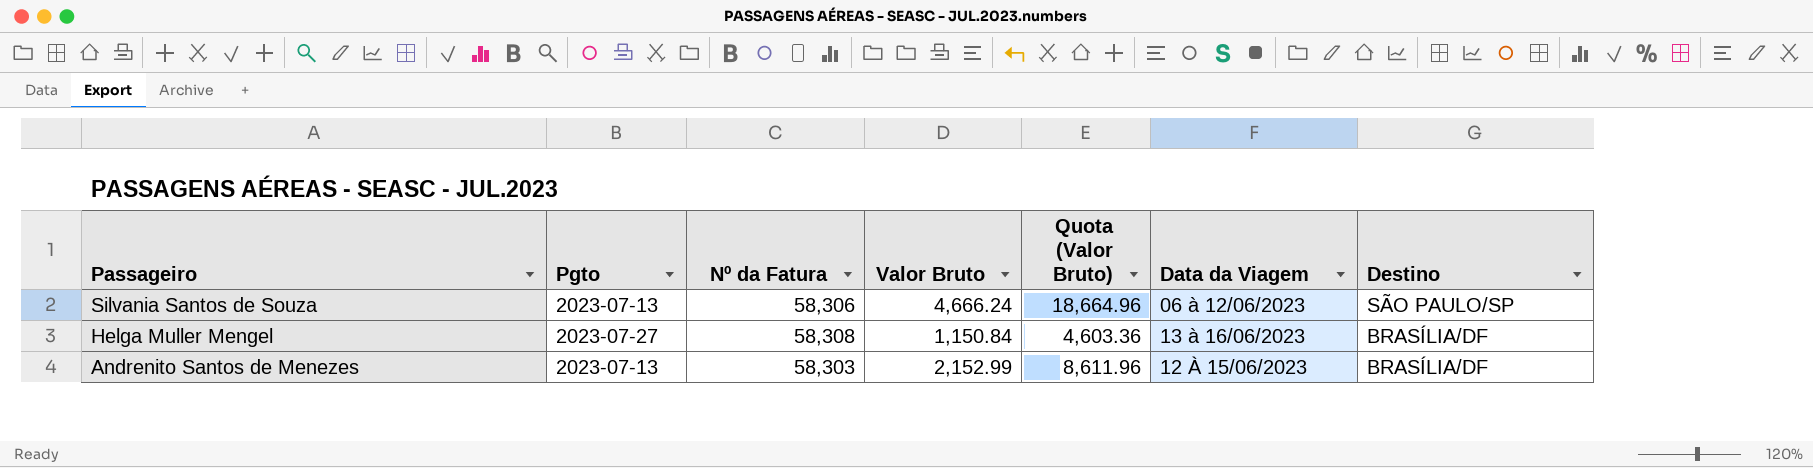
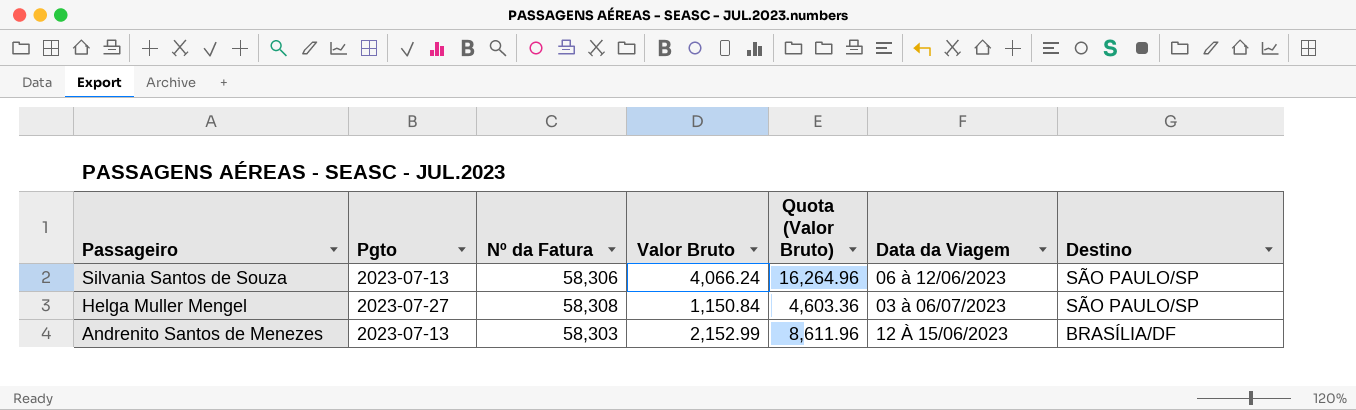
Silvania Santos de Souza | Valor Bruto: 4,666.24 -> 4,066.24
Silvania Santos de Souza | Quota (Valor Bruto): 18,664.96 -> 16,264.96
Helga Muller Mengel | Data da Viagem: 13 à 16/06/2023 -> 03 à 06/07/2023
Helga Muller Mengel | Destino: BRASÍLIA/DF -> SÃO PAULO/SP

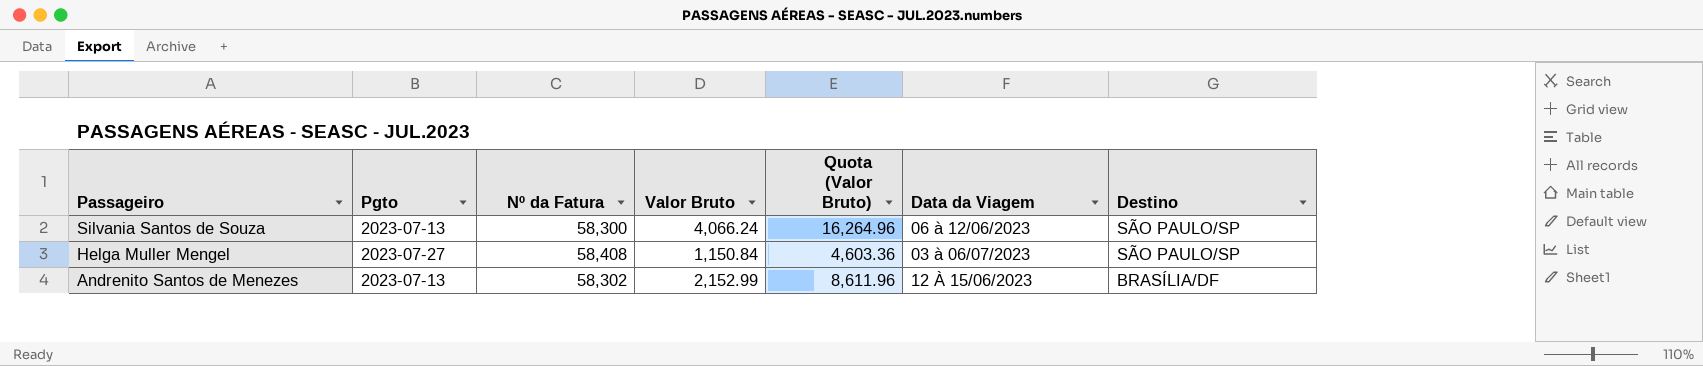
Silvania Santos de Souza | Nº da Fatura: 58,306 -> 58,300
Helga Muller Mengel | Nº da Fatura: 58,308 -> 58,408
Andrenito Santos de Menezes | Nº da Fatura: 58,303 -> 58,302

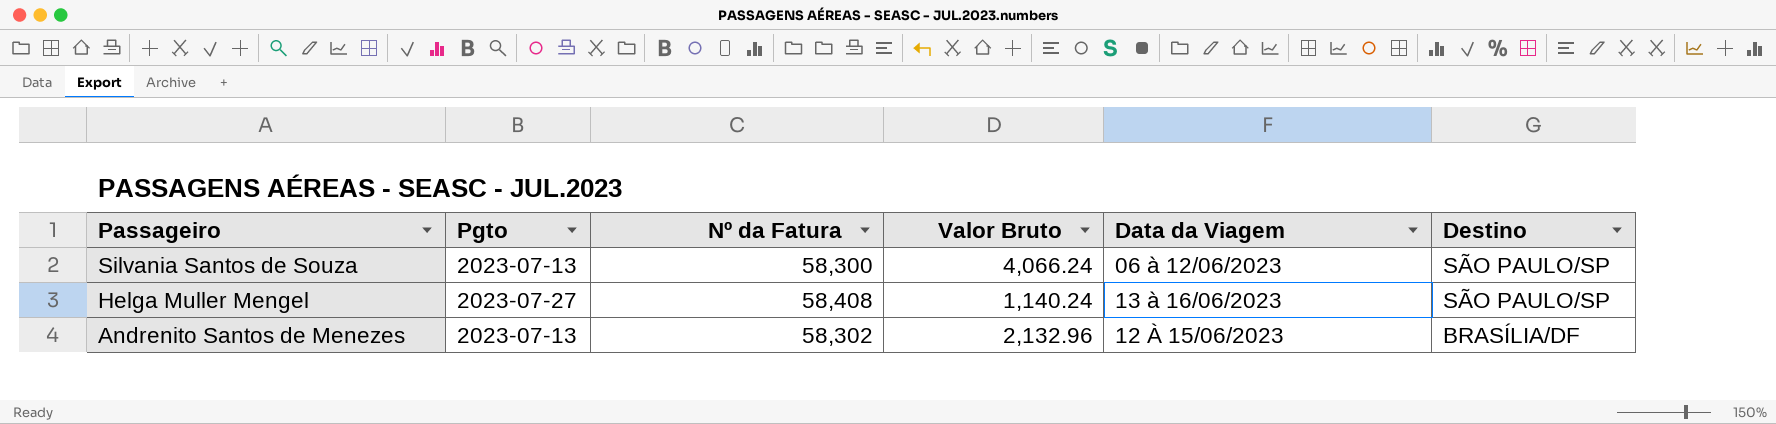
column Quota (Valor Bruto) | formula: [Valor Bruto] * 4 -> none
Helga Muller Mengel | Valor Bruto: 1,150.84 -> 1,140.24
Helga Muller Mengel | Data da Viagem: 03 à 06/07/2023 -> 13 à 16/06/2023
Andrenito Santos de Menezes | Valor Bruto: 2,152.99 -> 2,132.96

